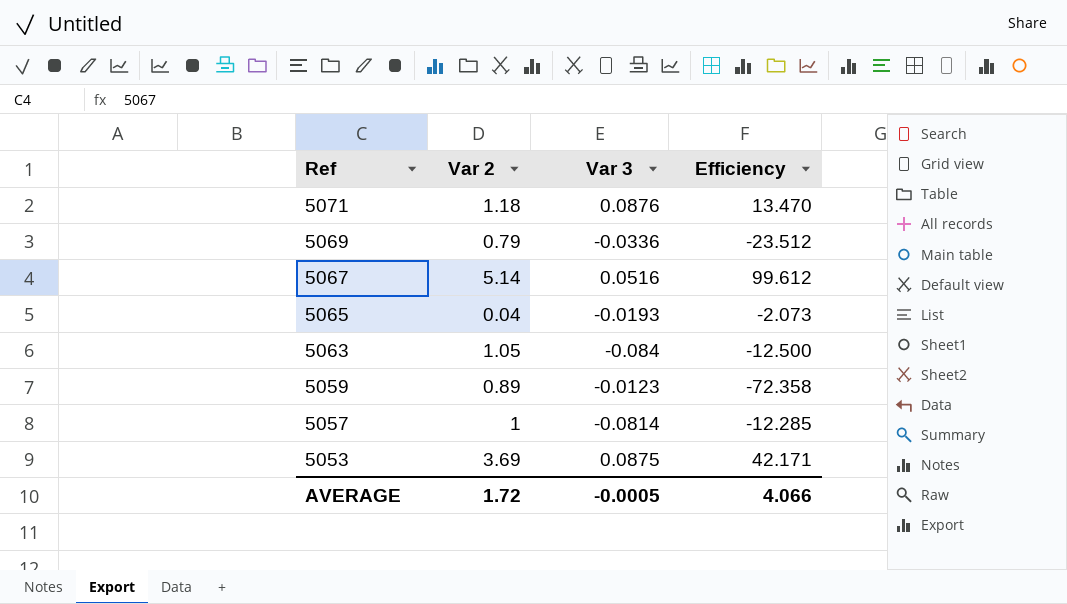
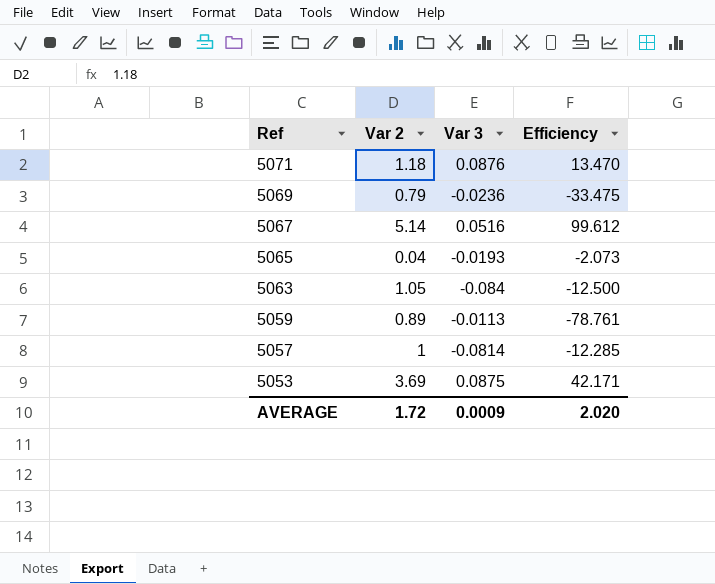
5069 | Var 3: -0.0336 -> -0.0236
5069 | Efficiency: -23.512 -> -33.475
5059 | Var 3: -0.0123 -> -0.0113
5059 | Efficiency: -72.358 -> -78.761
AVERAGE | Var 3: -0.0005 -> 0.0009
AVERAGE | Efficiency: 4.066 -> 2.020

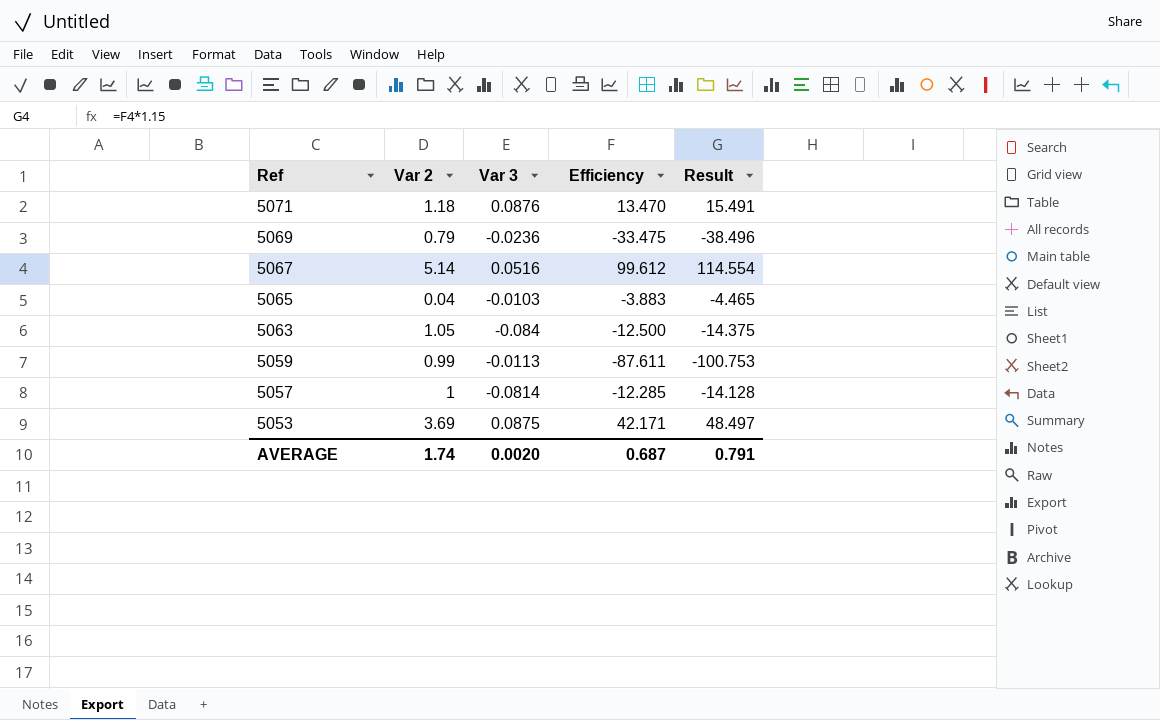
column Result | formula: none -> [Efficiency] * 1.15
5065 | Var 3: -0.0193 -> -0.0103
5065 | Efficiency: -2.073 -> -3.883
5059 | Var 2: 0.89 -> 0.99
5059 | Efficiency: -78.761 -> -87.611
AVERAGE | Var 2: 1.72 -> 1.74
AVERAGE | Var 3: 0.0009 -> 0.0020
AVERAGE | Efficiency: 2.020 -> 0.687

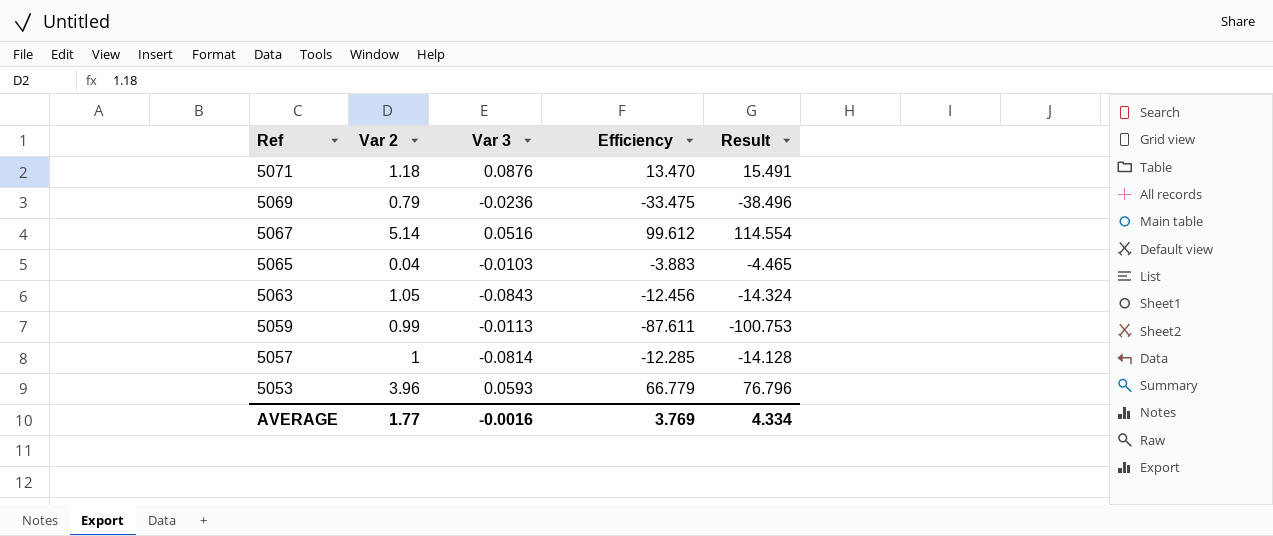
5063 | Var 3: -0.084 -> -0.0843
5063 | Efficiency: -12.500 -> -12.456
5063 | Result: -14.375 -> -14.324
5053 | Var 2: 3.69 -> 3.96
5053 | Var 3: 0.0875 -> 0.0593
5053 | Efficiency: 42.171 -> 66.779
5053 | Result: 48.497 -> 76.796
AVERAGE | Var 2: 1.74 -> 1.77
AVERAGE | Var 3: 0.0020 -> -0.0016
AVERAGE | Efficiency: 0.687 -> 3.769
AVERAGE | Result: 0.791 -> 4.334

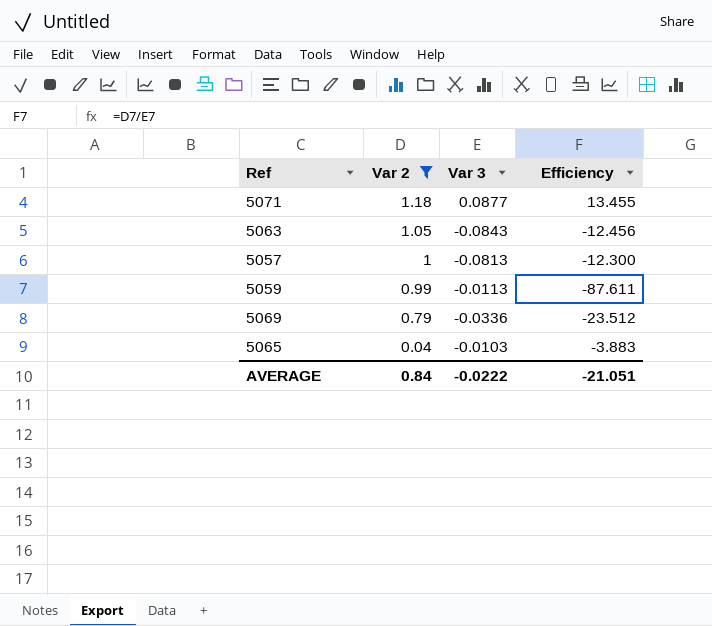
filter: none -> Var 2 <= 1.18
row order: Ref descending -> Var 2 descending
column Result | formula: [Efficiency] * 1.15 -> none
5071 | Var 3: 0.0876 -> 0.0877
5071 | Efficiency: 13.470 -> 13.455
5057 | Var 3: -0.0814 -> -0.0813
5057 | Efficiency: -12.285 -> -12.300
5069 | Var 3: -0.0236 -> -0.0336
5069 | Efficiency: -33.475 -> -23.512
AVERAGE | Var 2: 1.77 -> 0.84
AVERAGE | Var 3: -0.0016 -> -0.0222
AVERAGE | Efficiency: 3.769 -> -21.051

